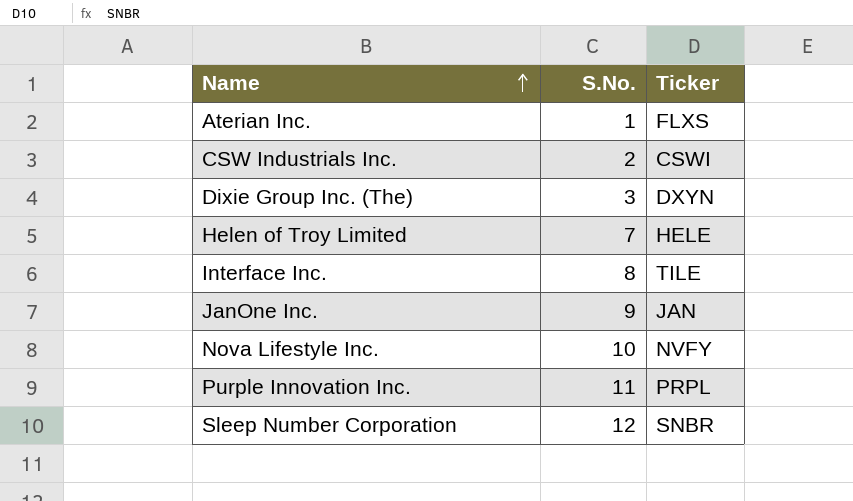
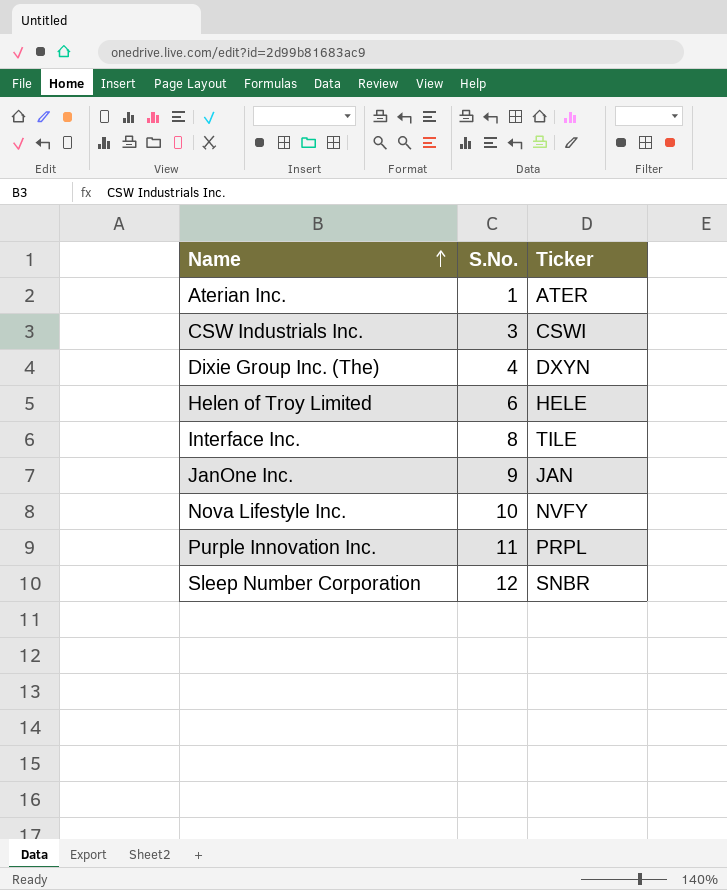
Aterian Inc. | Ticker: FLXS -> ATER
CSW Industrials Inc. | S.No.: 2 -> 3
Dixie Group Inc. (The) | S.No.: 3 -> 4
Helen of Troy Limited | S.No.: 7 -> 6

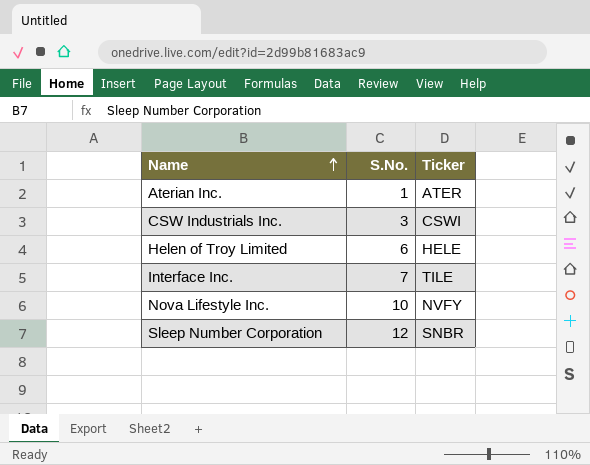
row Dixie Group Inc. (The): 4 | DXYN -> none
row JanOne Inc.: 9 | JAN -> none
row Purple Innovation Inc.: 11 | PRPL -> none
Interface Inc. | S.No.: 8 -> 7

